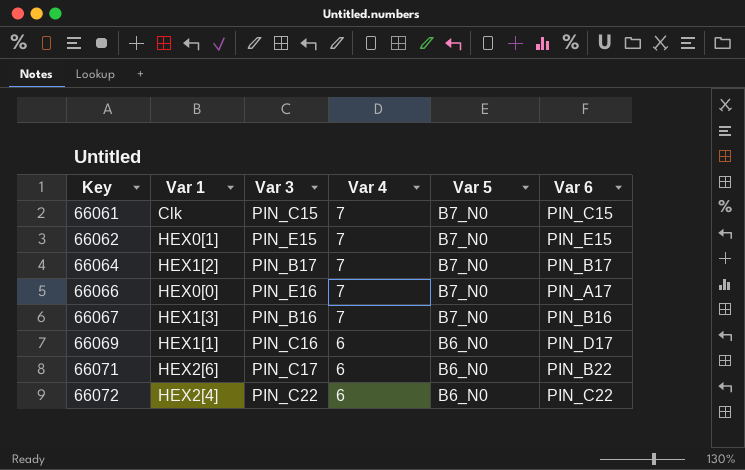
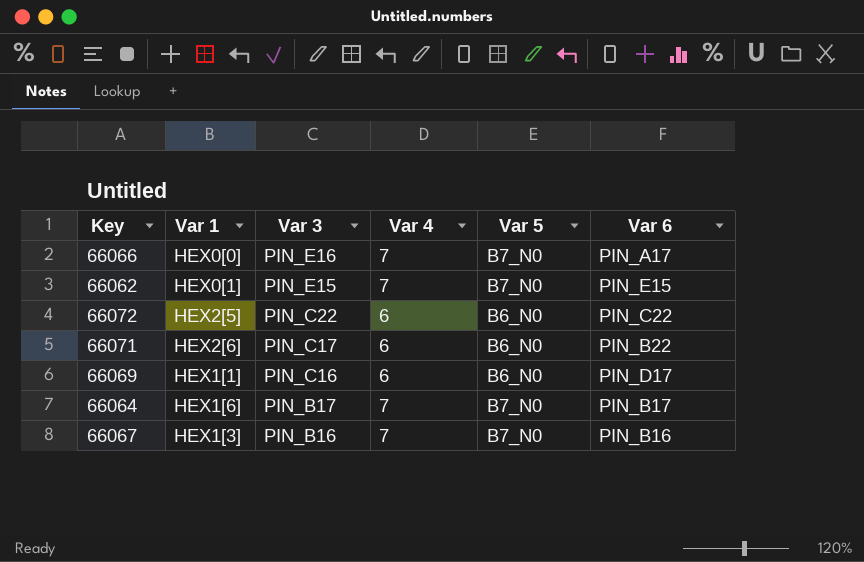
row order: Key ascending -> Var 3 descending
row 66061: Clk | PIN_C15 | 7 | B7_N0 | PIN_C15 -> none
66072 | Var 1: HEX2[4] -> HEX2[5]
66064 | Var 1: HEX1[2] -> HEX1[6]

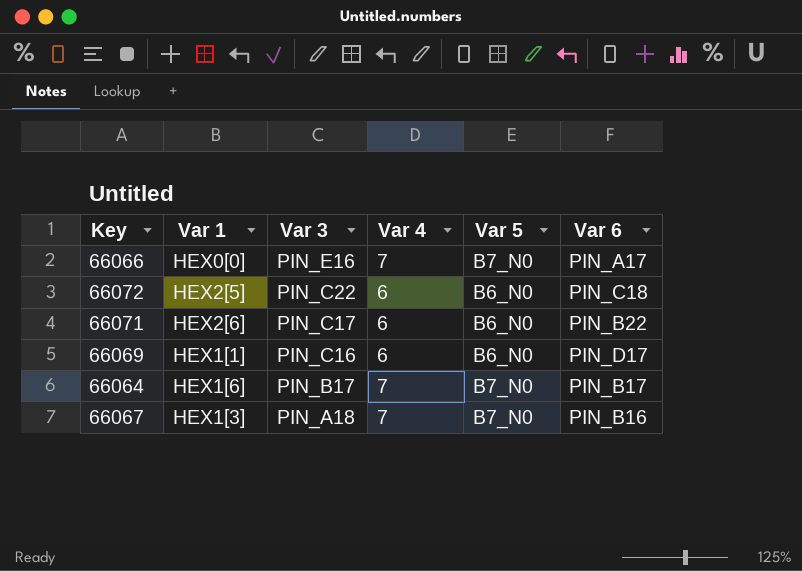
row 66062: HEX0[1] | PIN_E15 | 7 | B7_N0 | PIN_E15 -> none
66072 | Var 6: PIN_C22 -> PIN_C18
66067 | Var 3: PIN_B16 -> PIN_A18

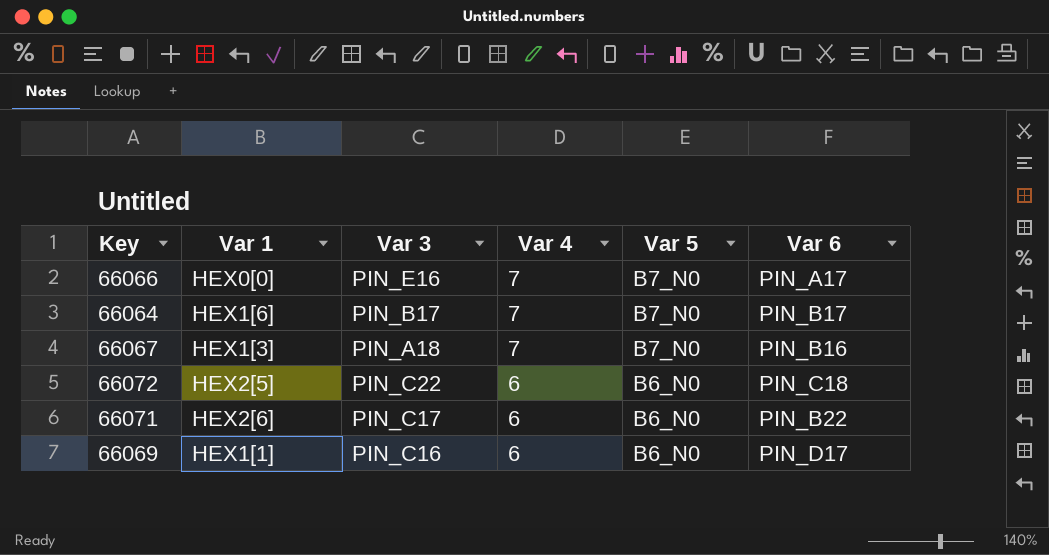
row order: Var 3 descending -> Var 4 descending

